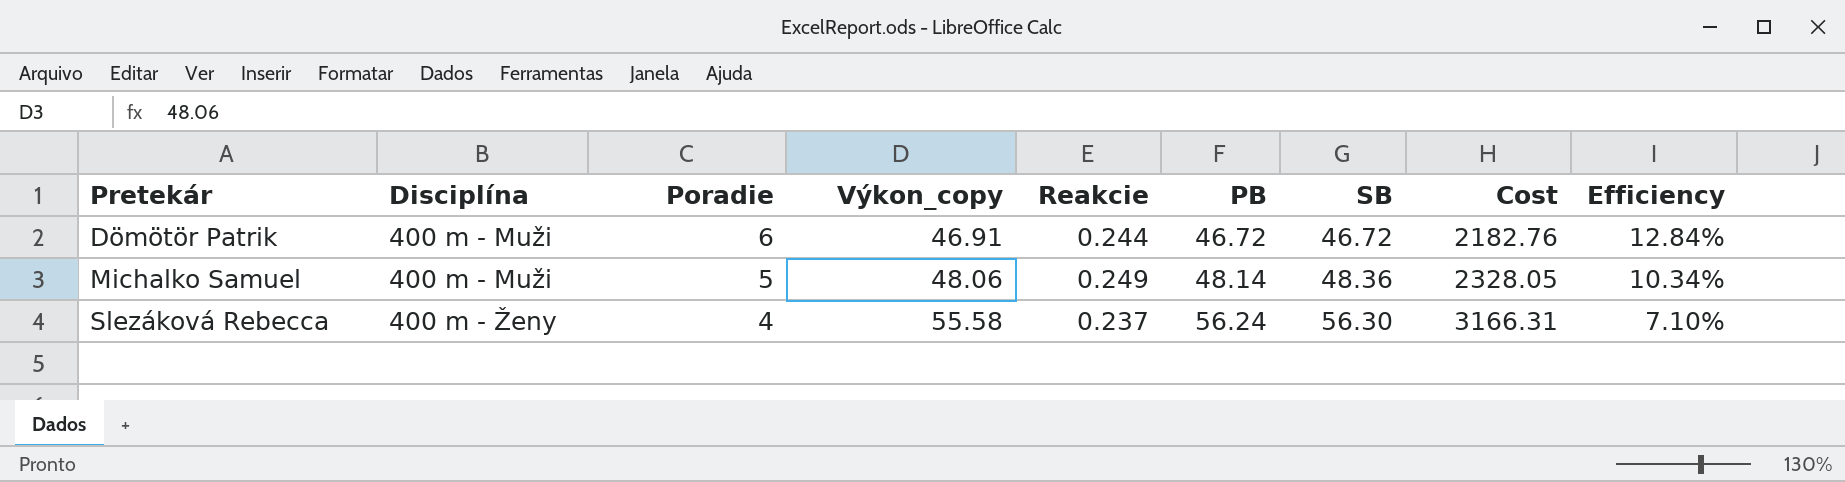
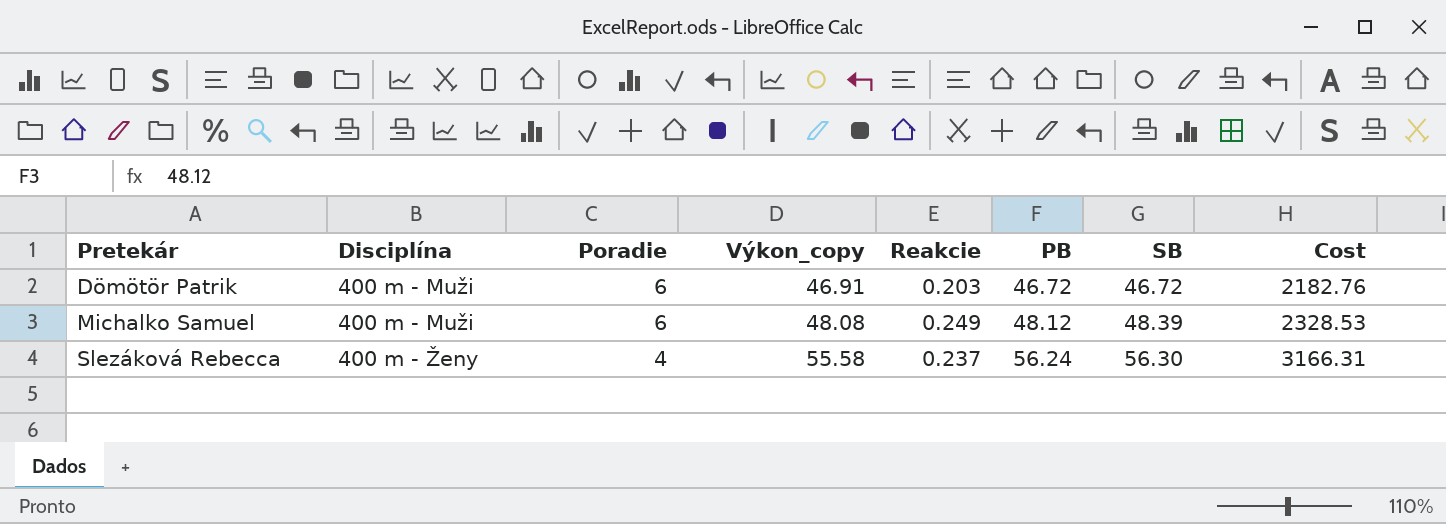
column Efficiency | formula: [Poradie] / [SB] -> none
Dömötör Patrik | Reakcie: 0.244 -> 0.203
Michalko Samuel | Poradie: 5 -> 6
Michalko Samuel | Výkon_copy: 48.06 -> 48.08
Michalko Samuel | PB: 48.14 -> 48.12
Michalko Samuel | SB: 48.36 -> 48.39
Michalko Samuel | Cost: 2328.05 -> 2328.53

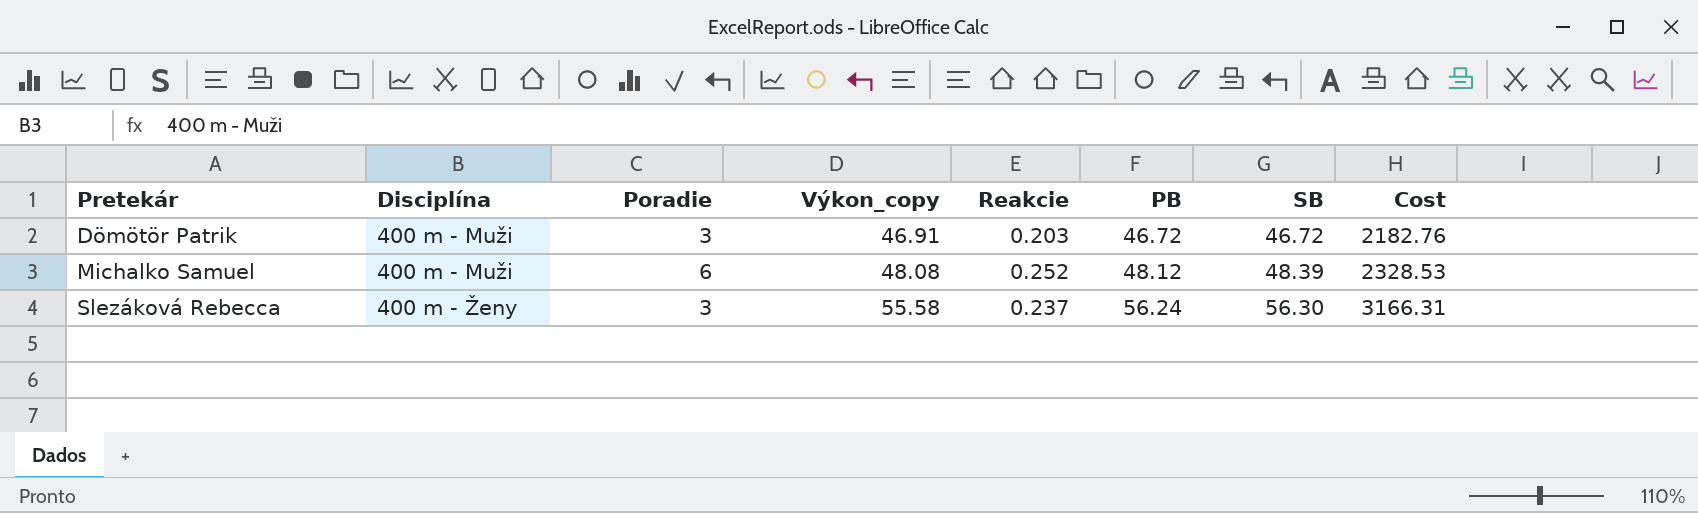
Dömötör Patrik | Poradie: 6 -> 3
Michalko Samuel | Reakcie: 0.249 -> 0.252
Slezáková Rebecca | Poradie: 4 -> 3

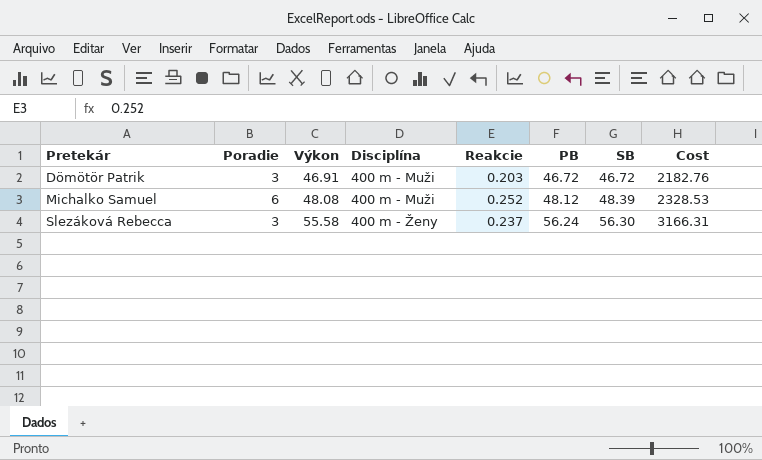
column name: Výkon_copy -> Výkon
column Disciplína | position: 2 -> 4

